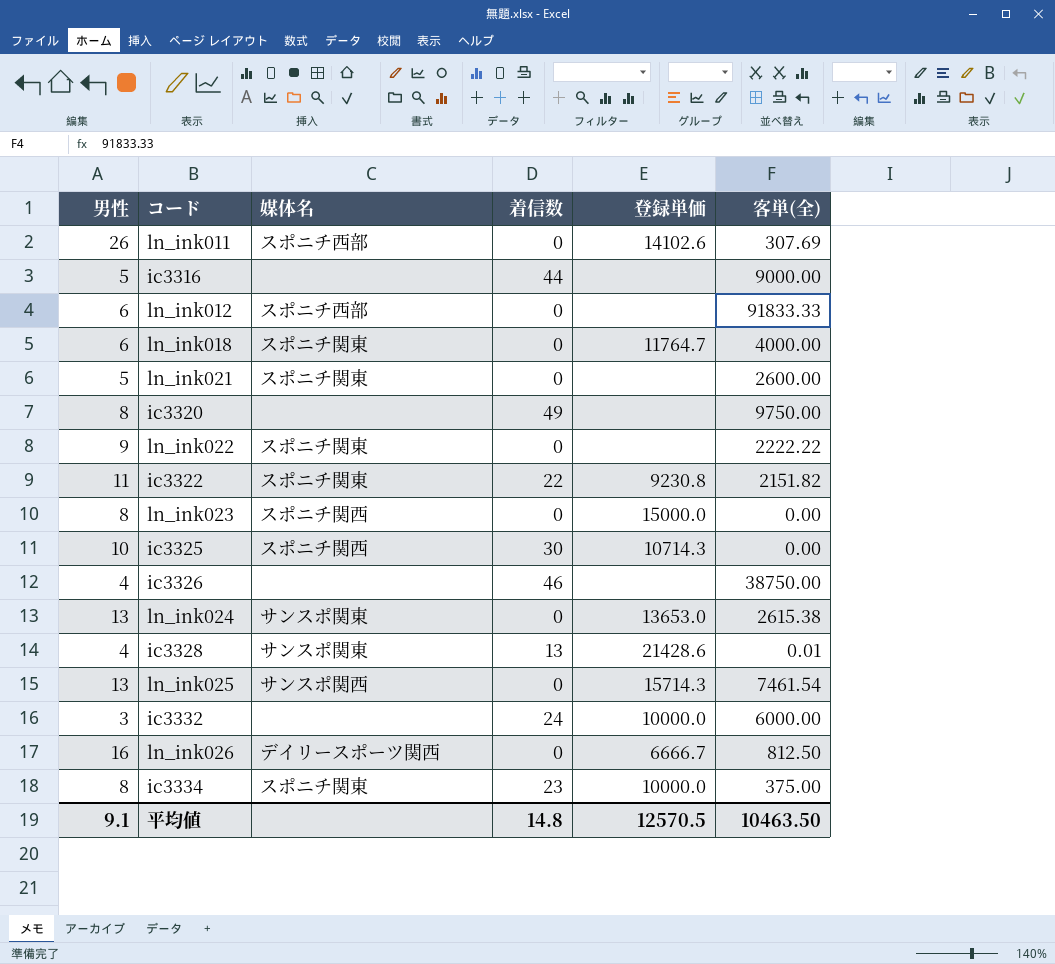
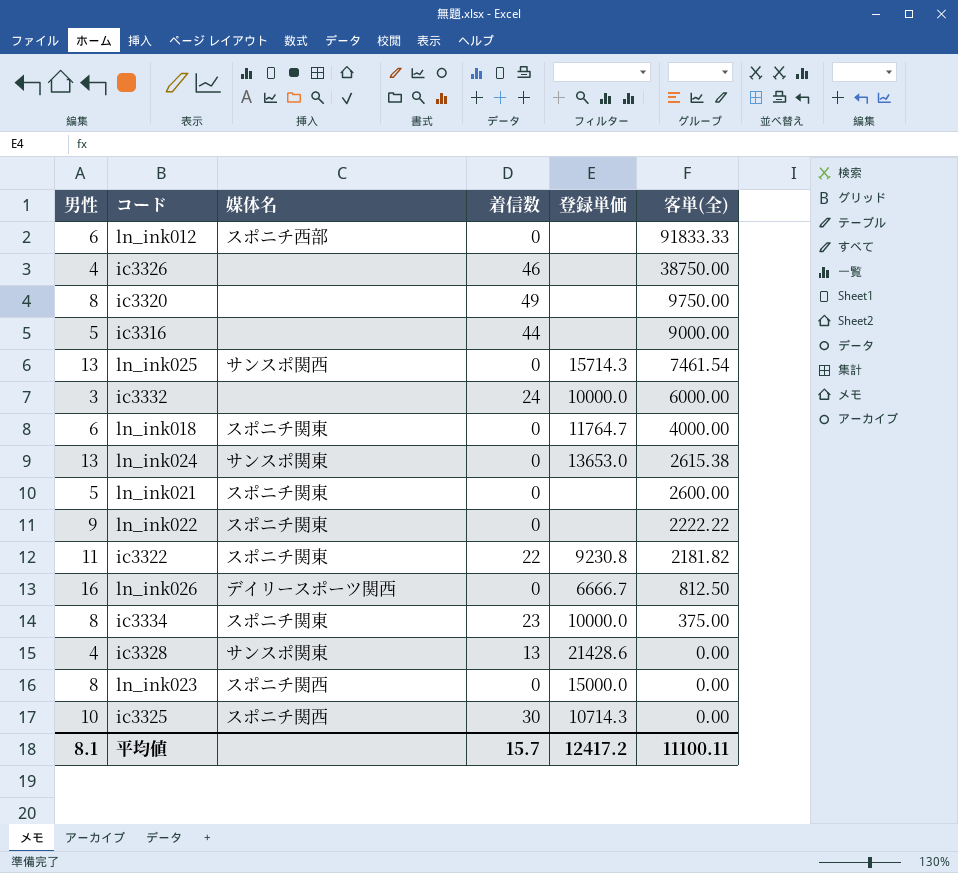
row order: none -> 客単(全) descending
row ln_ink011: 26 | スポニチ西部 | 0 | 14102.6 | 307.69 -> none
ic3322 | 客単(全): 2151.82 -> 2181.82
ic3328 | 客単(全): 0.01 -> 0.00
平均値 | 男性: 9.1 -> 8.1
平均値 | 着信数: 14.8 -> 15.7
平均値 | 登録単価: 12570.5 -> 12417.2
平均値 | 客単(全): 10463.50 -> 11100.11

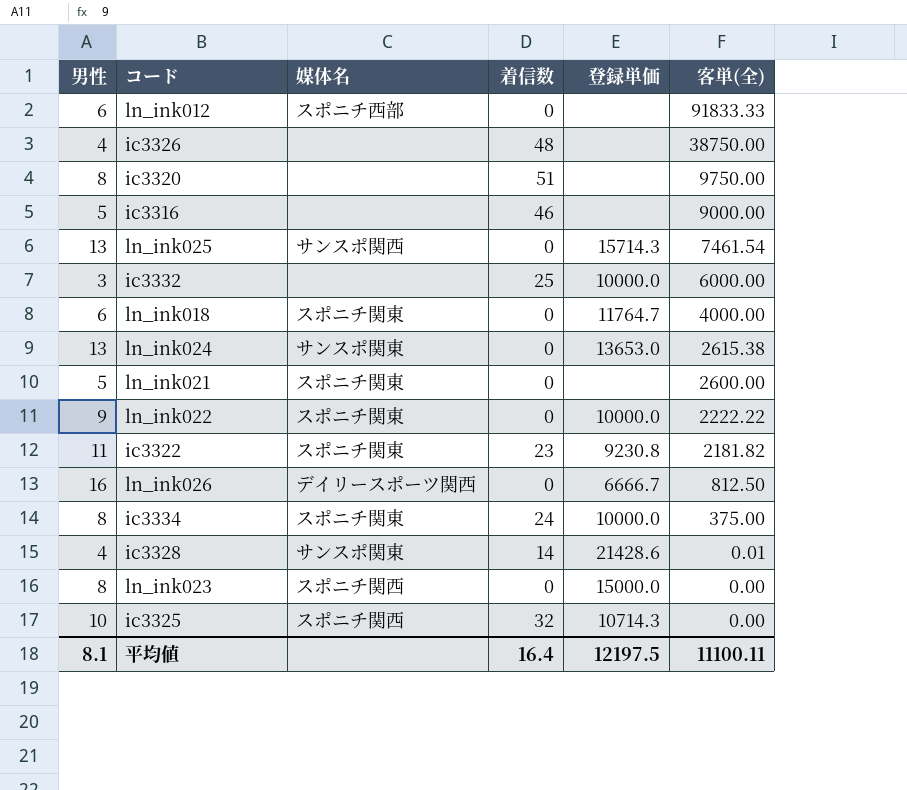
ic3326 | 着信数: 46 -> 48
ic3320 | 着信数: 49 -> 51
ic3316 | 着信数: 44 -> 46
ic3332 | 着信数: 24 -> 25
ln_ink022 | 登録単価: none -> 10000.0
ic3322 | 着信数: 22 -> 23
ic3334 | 着信数: 23 -> 24
ic3328 | 着信数: 13 -> 14
ic3328 | 客単(全): 0.00 -> 0.01
ic3325 | 着信数: 30 -> 32
平均値 | 着信数: 15.7 -> 16.4
平均値 | 登録単価: 12417.2 -> 12197.5

